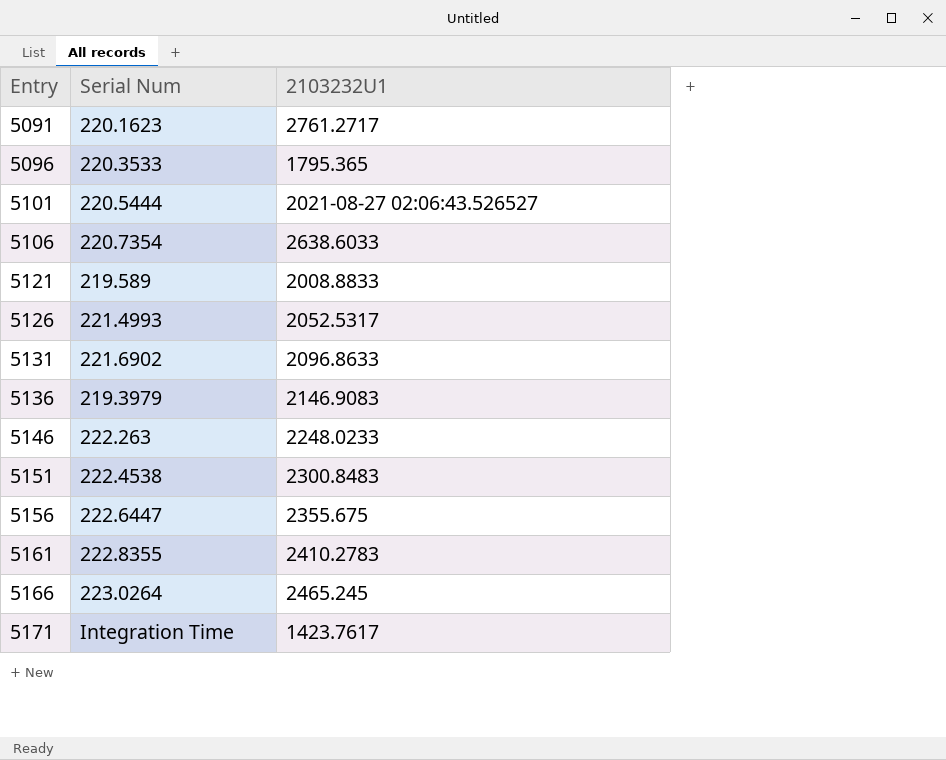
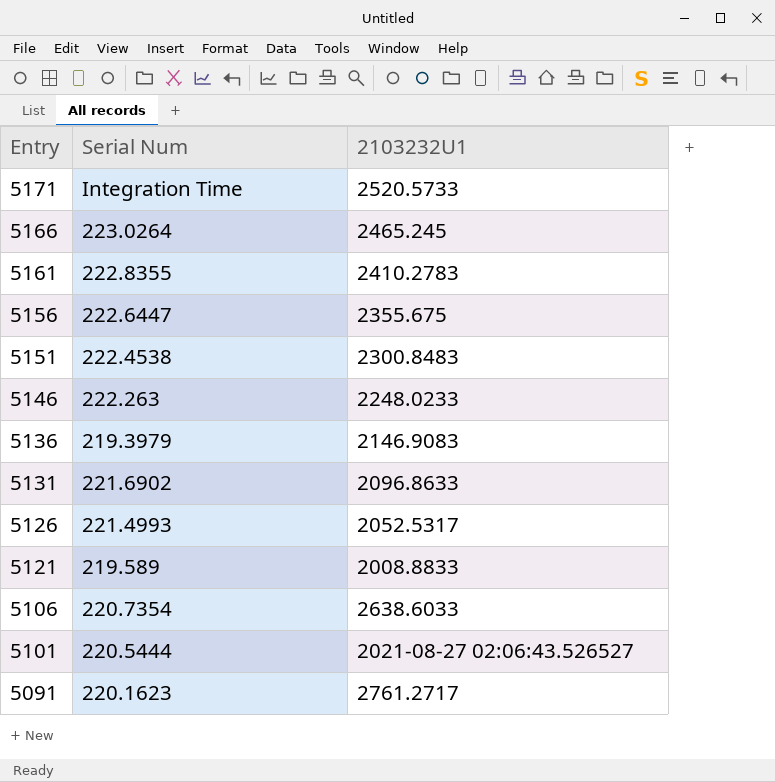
row order: Entry ascending -> Entry descending
row 5096: 220.3533 | 1795.365 -> none
5171 | 2103232U1: 1423.7617 -> 2520.5733

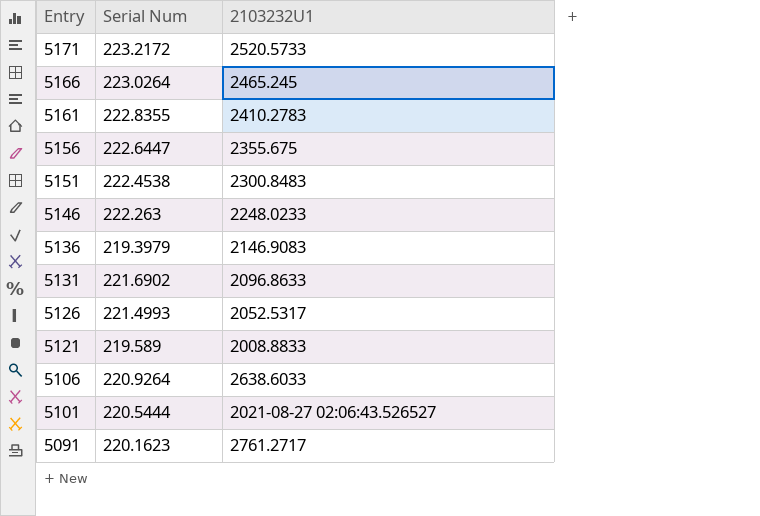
5171 | Serial Num: Integration Time -> 223.2172
5106 | Serial Num: 220.7354 -> 220.9264

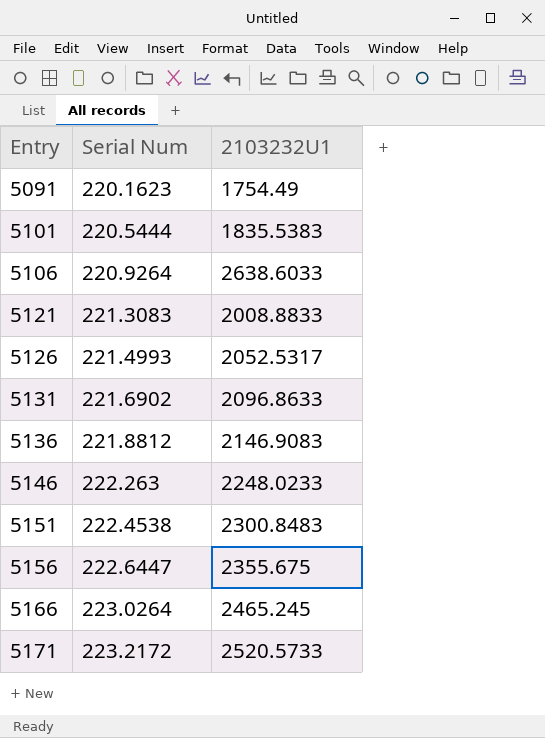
row order: Entry descending -> Entry ascending
row 5161: 222.8355 | 2410.2783 -> none
5091 | 2103232U1: 2761.2717 -> 1754.49
5101 | 2103232U1: 2021-08-27 02:06:43.526527 -> 1835.5383
5121 | Serial Num: 219.589 -> 221.3083
5136 | Serial Num: 219.3979 -> 221.8812

